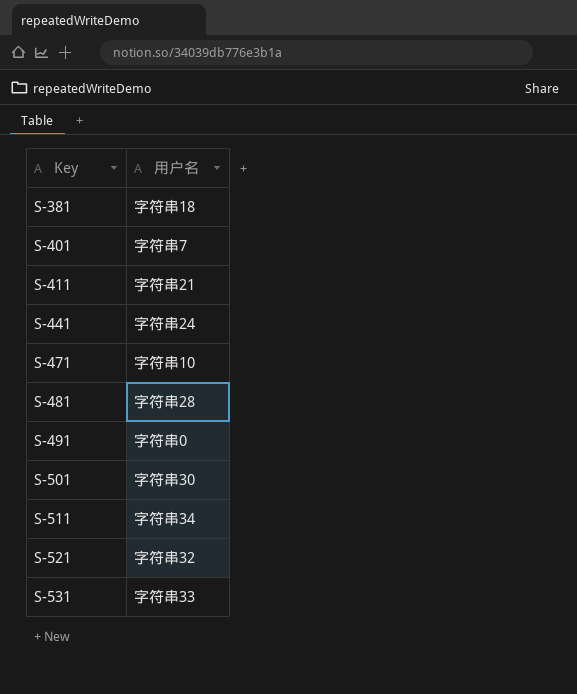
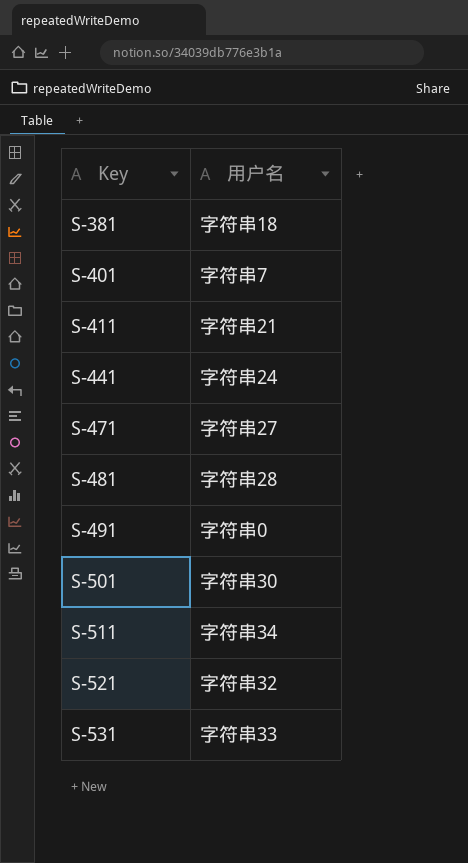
S-471 | 用户名: 字符串10 -> 字符串27

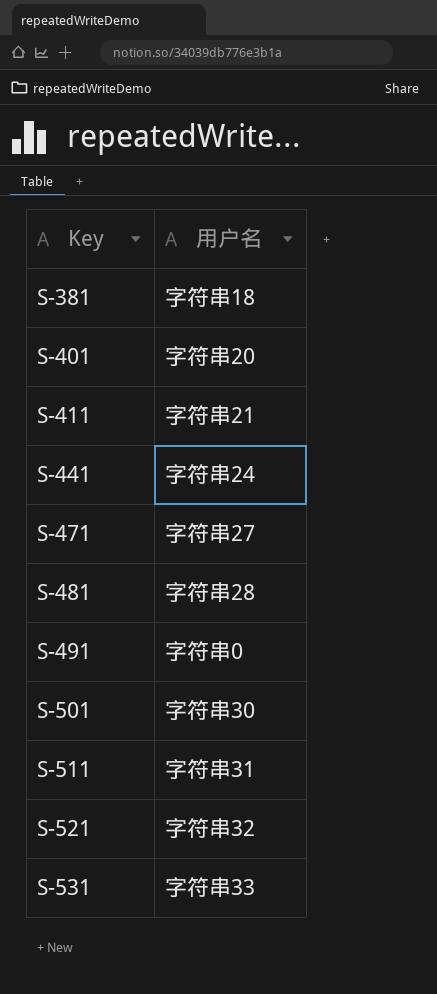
S-401 | 用户名: 字符串7 -> 字符串20
S-511 | 用户名: 字符串34 -> 字符串31

